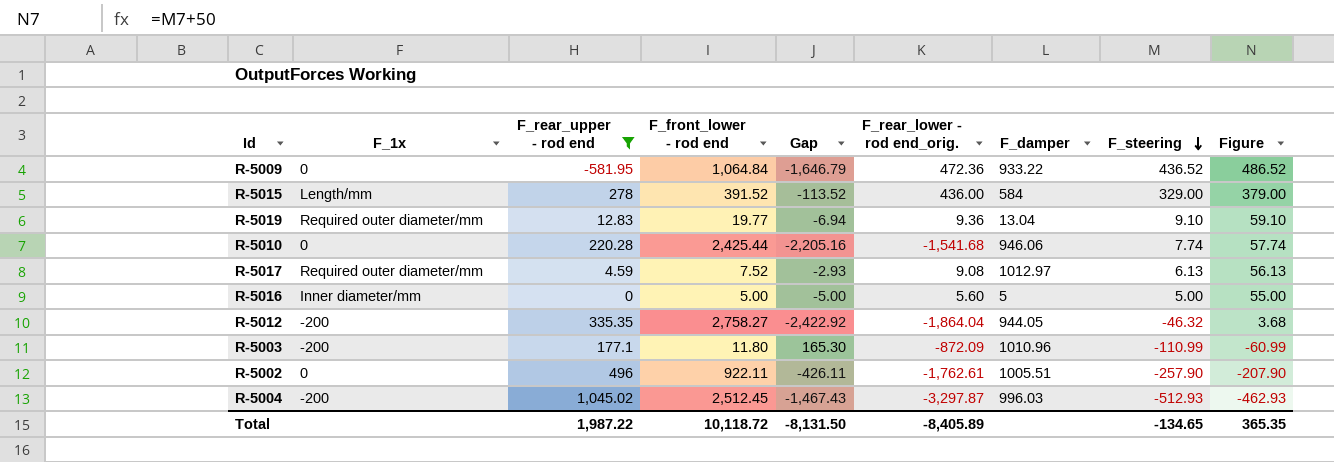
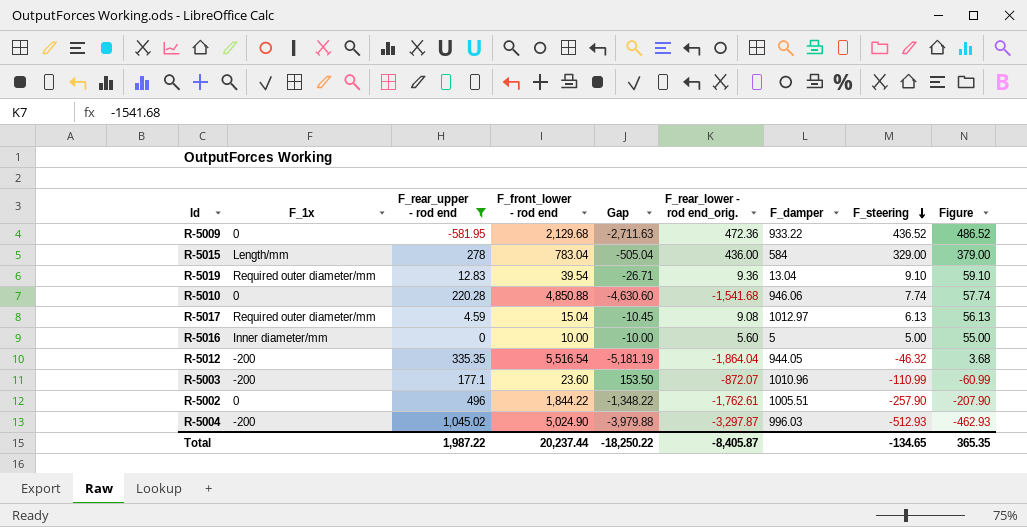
R-5009 | F_front_lower - rod end: 1,064.84 -> 2,129.68
R-5009 | Gap: -1,646.79 -> -2,711.63
R-5015 | F_front_lower - rod end: 391.52 -> 783.04
R-5015 | Gap: -113.52 -> -505.04
R-5019 | F_front_lower - rod end: 19.77 -> 39.54
R-5019 | Gap: -6.94 -> -26.71
R-5010 | F_front_lower - rod end: 2,425.44 -> 4,850.88
R-5010 | Gap: -2,205.16 -> -4,630.60
R-5017 | F_front_lower - rod end: 7.52 -> 15.04
R-5017 | Gap: -2.93 -> -10.45
R-5016 | F_front_lower - rod end: 5.00 -> 10.00
R-5016 | Gap: -5.00 -> -10.00
R-5012 | F_front_lower - rod end: 2,758.27 -> 5,516.54
R-5012 | Gap: -2,422.92 -> -5,181.19
R-5003 | F_front_lower - rod end: 11.80 -> 23.60
R-5003 | Gap: 165.30 -> 153.50
R-5003 | F_rear_lower - rod end_orig.: -872.09 -> -872.07
R-5002 | F_front_lower - rod end: 922.11 -> 1,844.22
R-5002 | Gap: -426.11 -> -1,348.22
R-5004 | F_front_lower - rod end: 2,512.45 -> 5,024.90
R-5004 | Gap: -1,467.43 -> -3,979.88
Total | F_front_lower - rod end: 10,118.72 -> 20,237.44
Total | Gap: -8,131.50 -> -18,250.22
Total | F_rear_lower - rod end_orig.: -8,405.89 -> -8,405.87

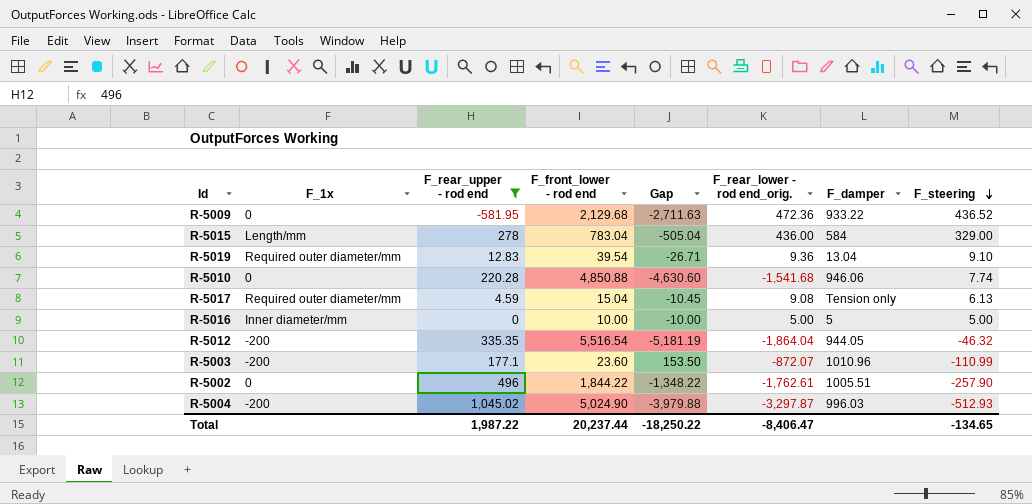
column Figure | formula: [F_steering] + 50 -> none
R-5017 | F_damper: 1012.97 -> Tension only
R-5016 | F_rear_lower - rod end_orig.: 5.60 -> 5.00
Total | F_rear_lower - rod end_orig.: -8,405.87 -> -8,406.47

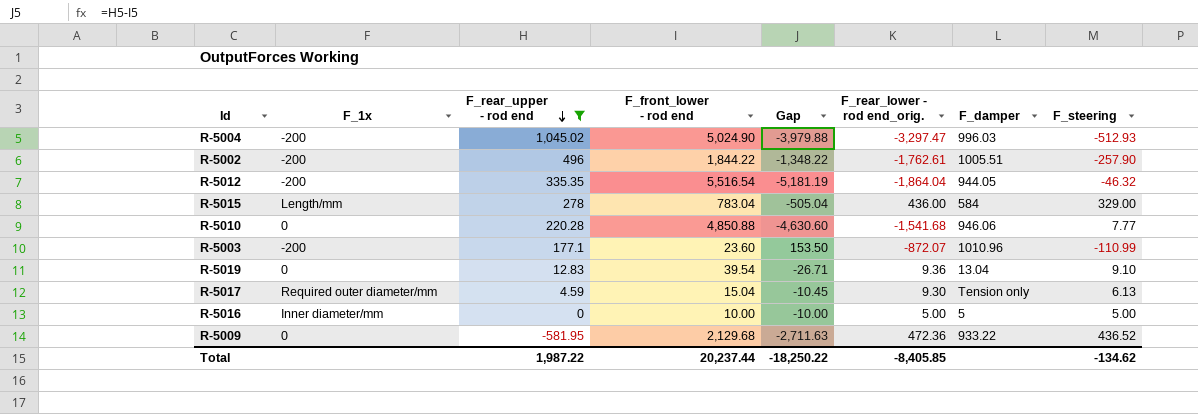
row order: F_steering descending -> F_rear_upper - rod end descending
R-5004 | F_rear_lower - rod end_orig.: -3,297.87 -> -3,297.47
R-5002 | F_1x: 0 -> -200
R-5010 | F_steering: 7.74 -> 7.77
R-5019 | F_1x: Required outer diameter/mm -> 0
R-5017 | F_rear_lower - rod end_orig.: 9.08 -> 9.30
Total | F_rear_lower - rod end_orig.: -8,406.47 -> -8,405.85
Total | F_steering: -134.65 -> -134.62

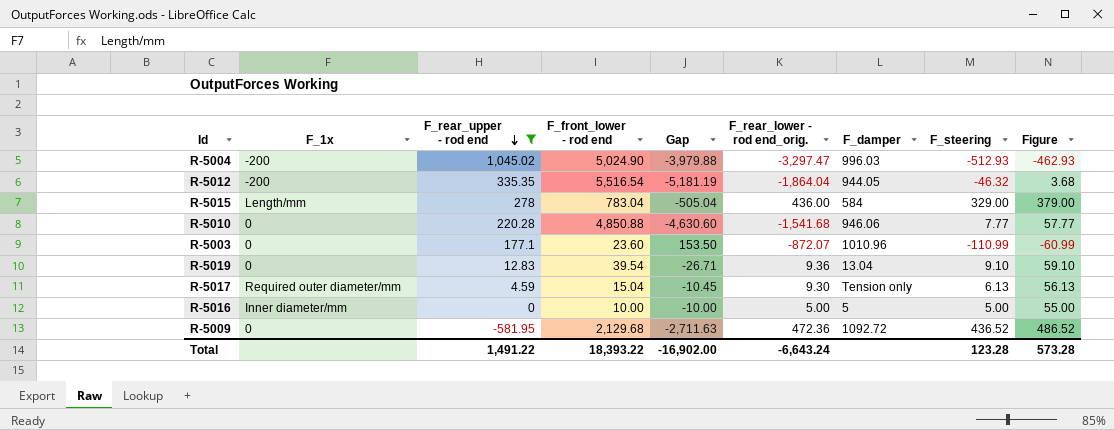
column Figure | formula: none -> [F_steering] + 50
row R-5002: -200 | 496 | 1,844.22 | -1,348.22 | -1,762.61 | 1005.51 | -257.90 -> none
R-5003 | F_1x: -200 -> 0
R-5009 | F_damper: 933.22 -> 1092.72
Total | F_rear_upper - rod end: 1,987.22 -> 1,491.22
Total | F_front_lower - rod end: 20,237.44 -> 18,393.22
Total | Gap: -18,250.22 -> -16,902.00
Total | F_rear_lower - rod end_orig.: -8,405.85 -> -6,643.24
Total | F_steering: -134.62 -> 123.28

